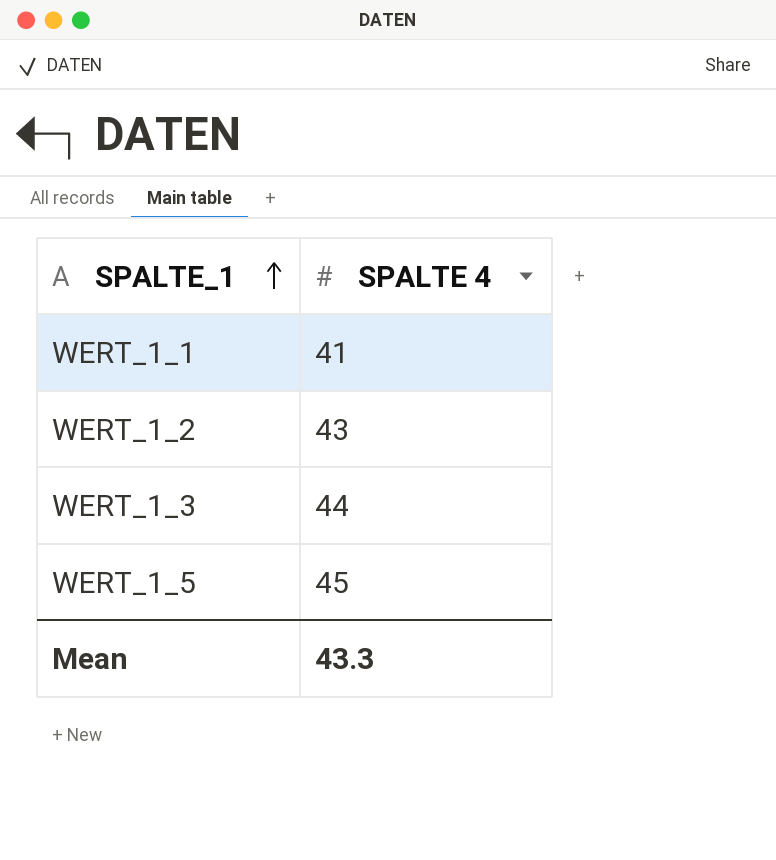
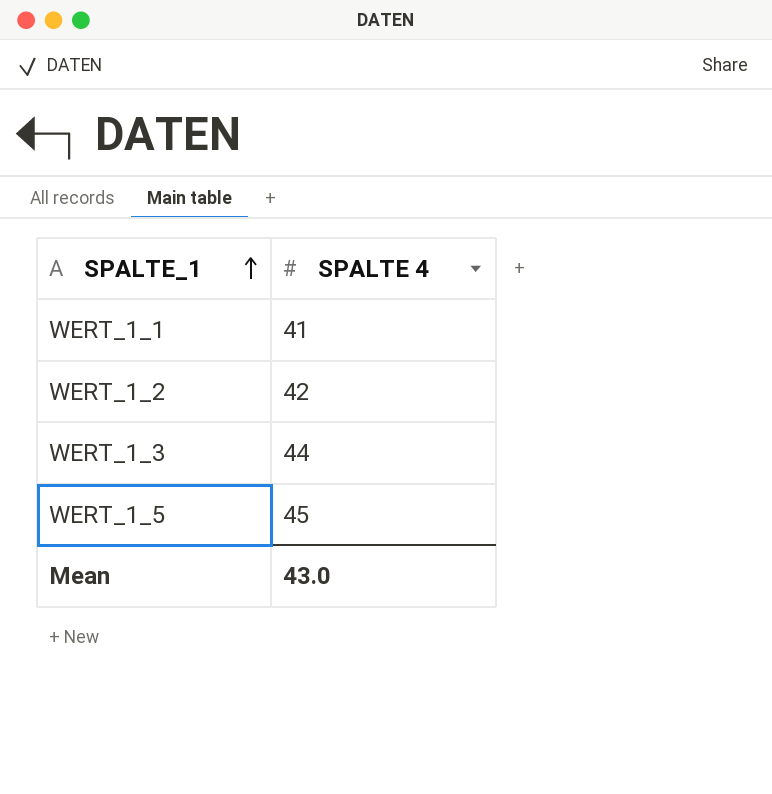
WERT_1_2 | SPALTE 4: 43 -> 42
Mean | SPALTE 4: 43.3 -> 43.0

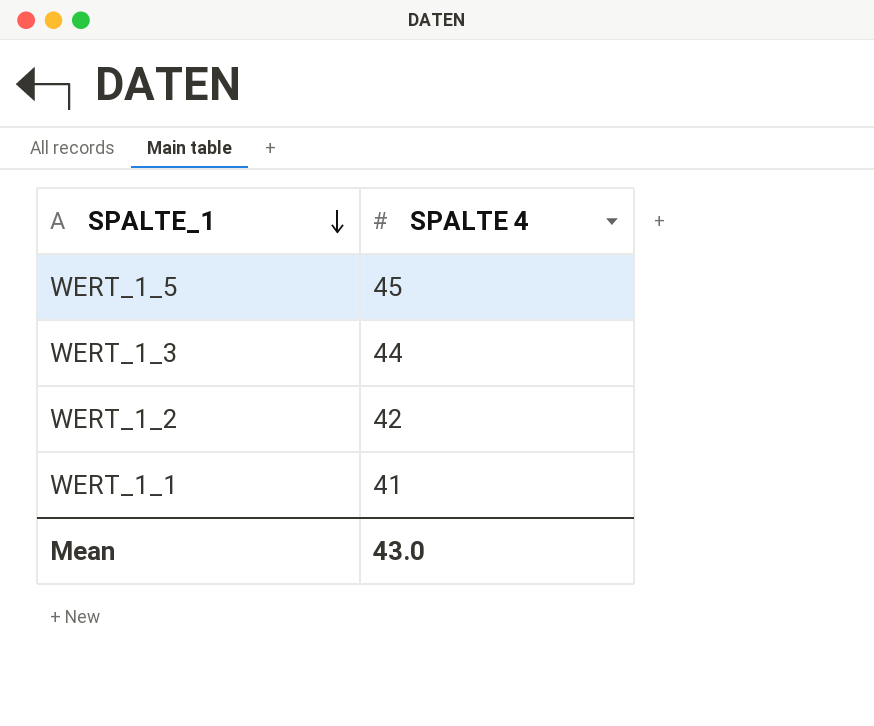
row order: SPALTE_1 ascending -> SPALTE_1 descending

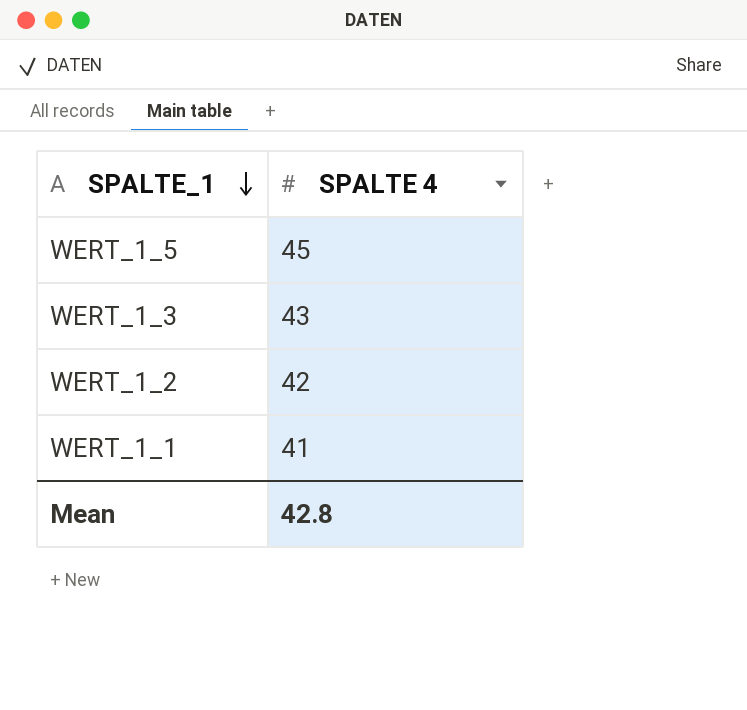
WERT_1_3 | SPALTE 4: 44 -> 43
Mean | SPALTE 4: 43.0 -> 42.8

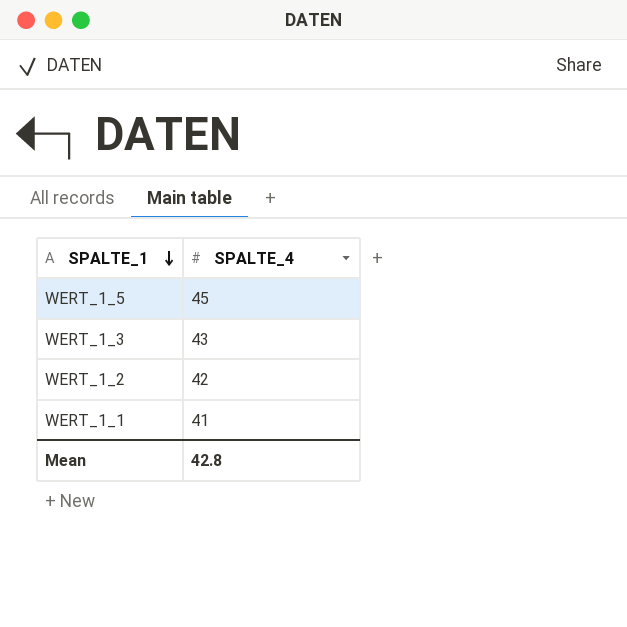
column name: SPALTE 4 -> SPALTE_4

